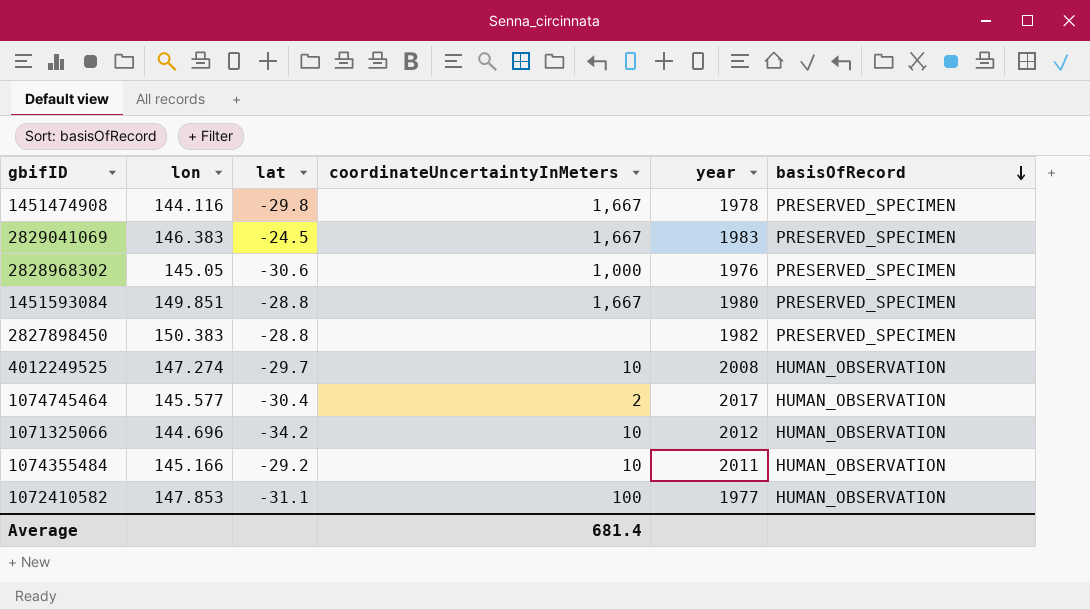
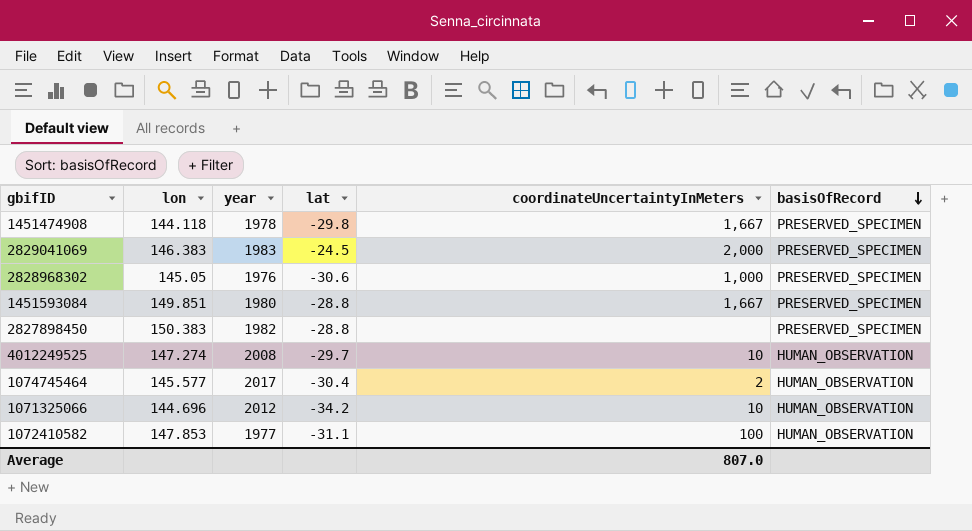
column year | position: 5 -> 3
row 1074355484: 145.166 | -29.2 | 10 | 2011 | HUMAN_OBSERVATION -> none
1451474908 | lon: 144.116 -> 144.118
2829041069 | coordinateUncertaintyInMeters: 1,667 -> 2,000
Average | coordinateUncertaintyInMeters: 681.4 -> 807.0

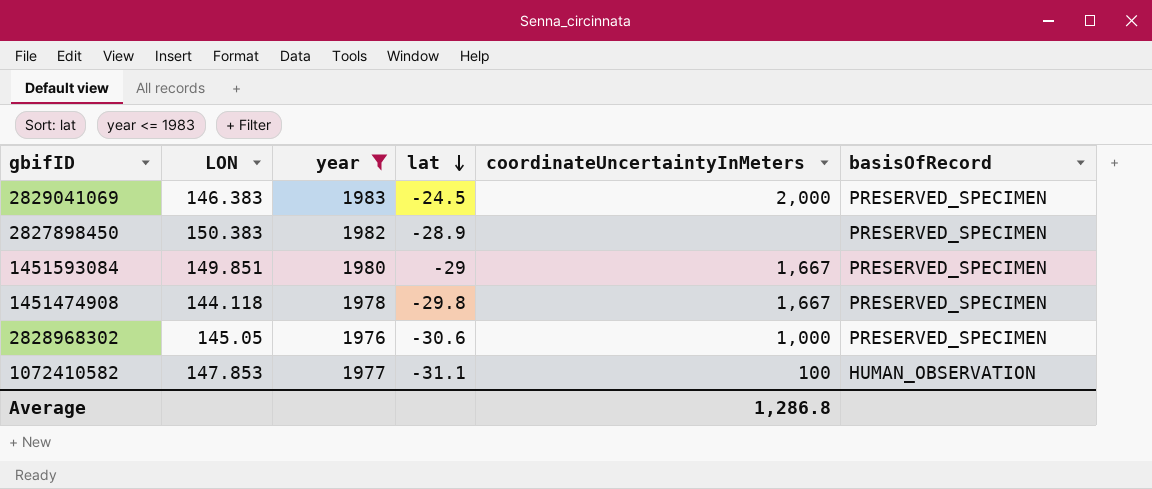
filter: none -> year <= 1983
row order: basisOfRecord descending -> lat descending
column name: lon -> LON
2827898450 | lat: -28.8 -> -28.9
1451593084 | lat: -28.8 -> -29
Average | coordinateUncertaintyInMeters: 807.0 -> 1,286.8

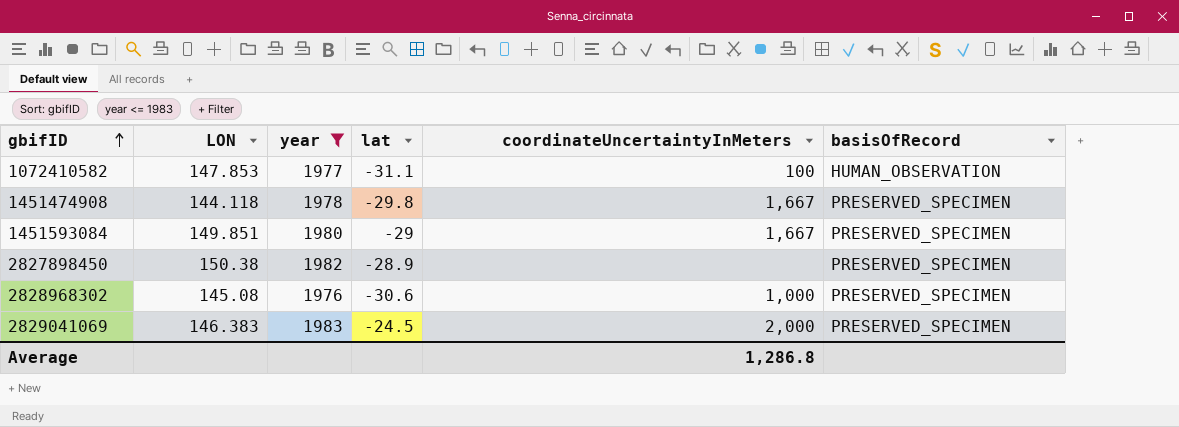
row order: lat descending -> gbifID ascending
2827898450 | LON: 150.383 -> 150.38
2828968302 | LON: 145.05 -> 145.08

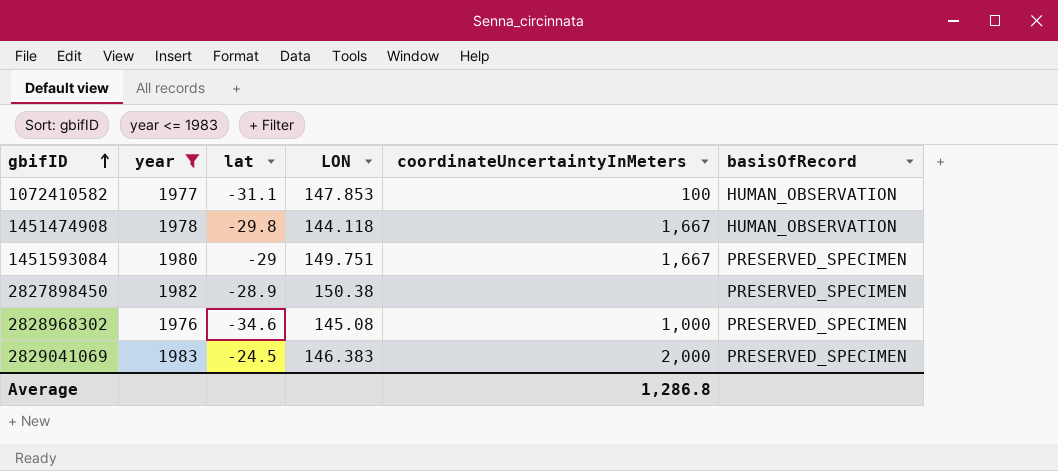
column LON | position: 2 -> 4
1451474908 | basisOfRecord: PRESERVED_SPECIMEN -> HUMAN_OBSERVATION
1451593084 | LON: 149.851 -> 149.751
2828968302 | lat: -30.6 -> -34.6

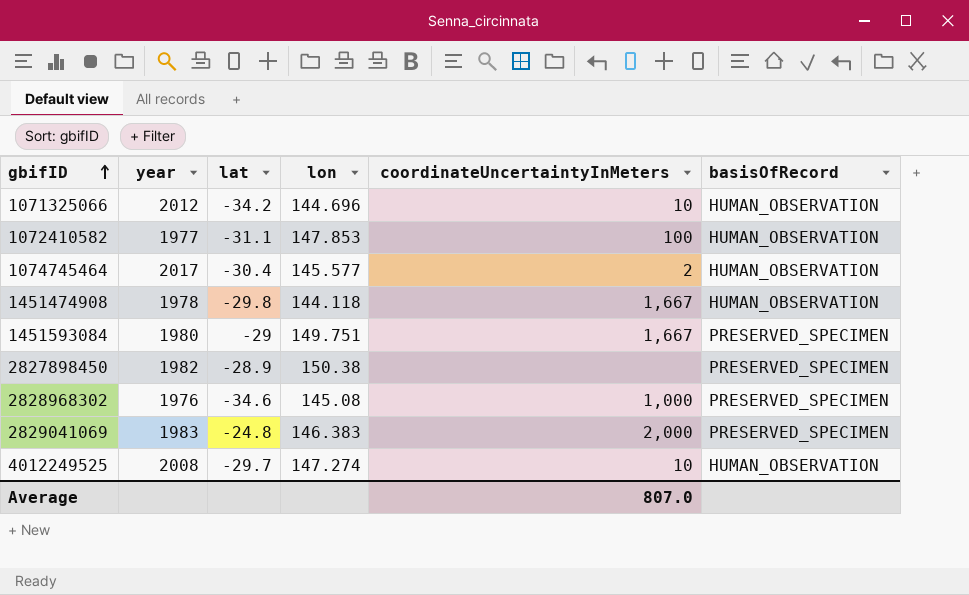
filter: year <= 1983 -> none
column name: LON -> lon
2829041069 | lat: -24.5 -> -24.8
Average | coordinateUncertaintyInMeters: 1,286.8 -> 807.0

